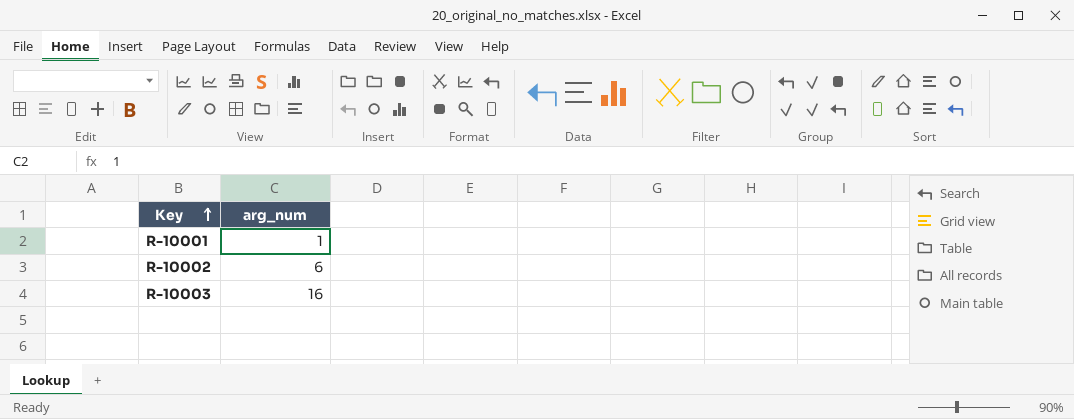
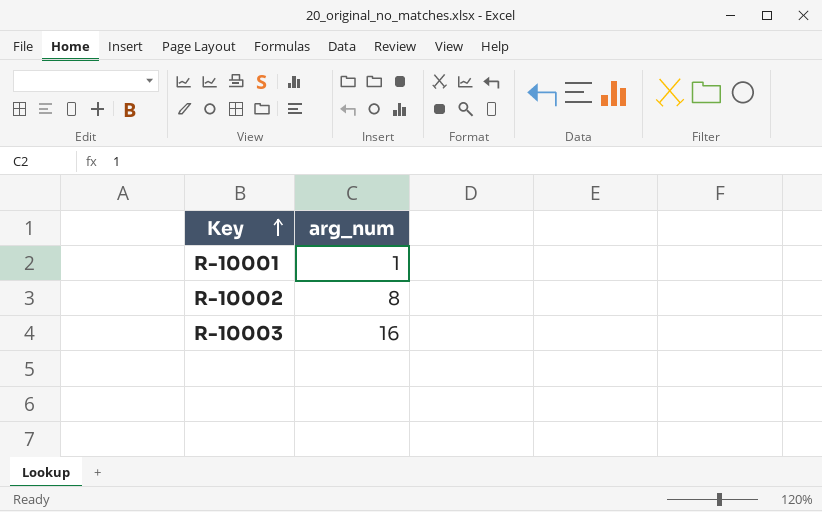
R-10002 | arg_num: 6 -> 8

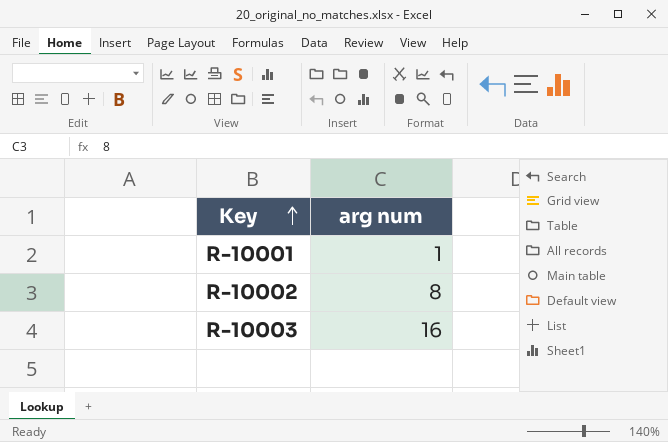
column name: arg_num -> arg num

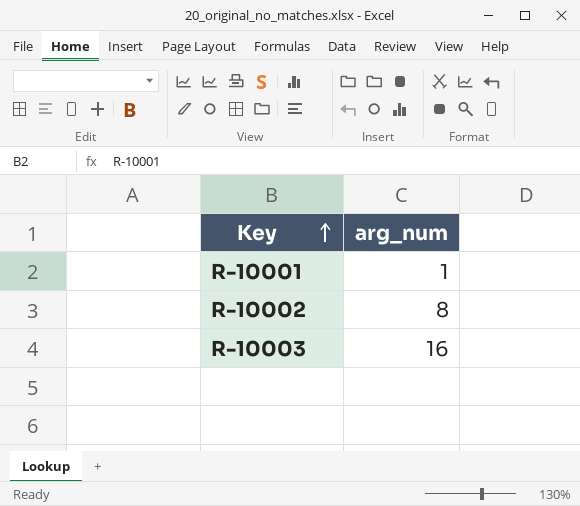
column name: arg num -> arg_num

